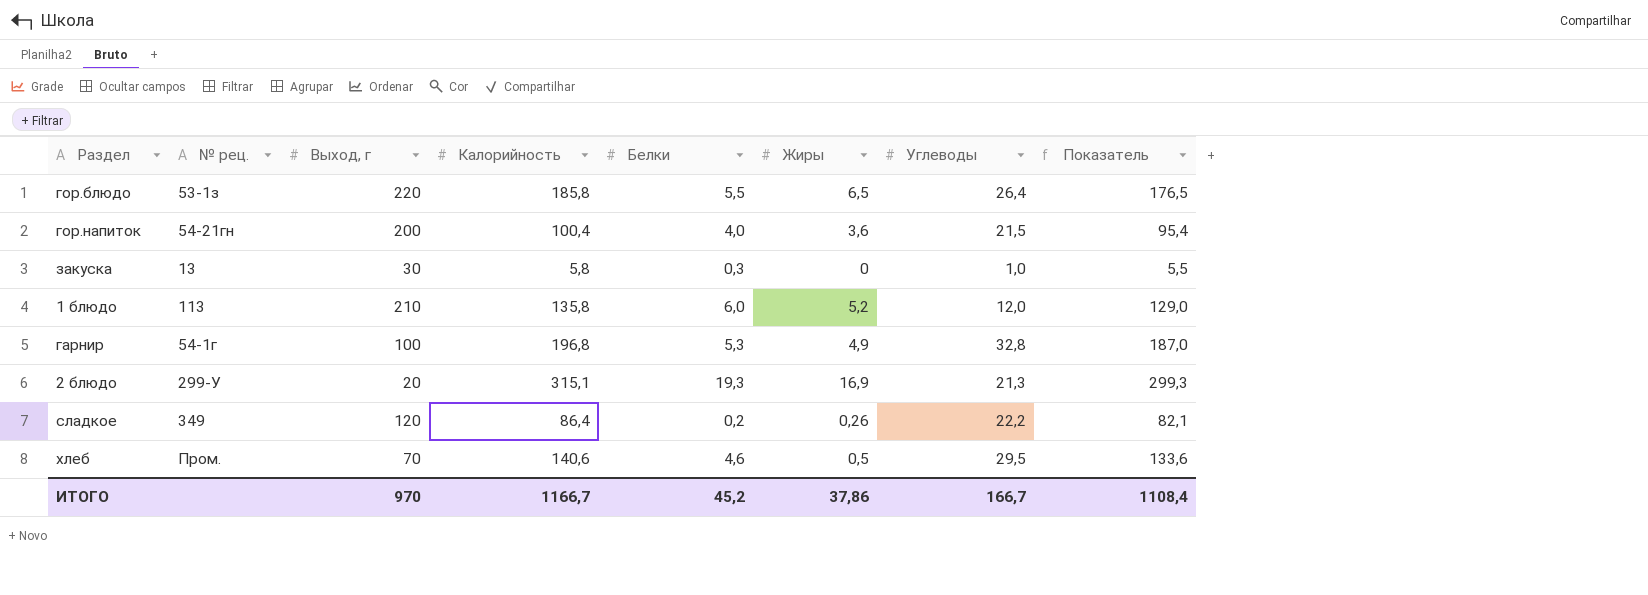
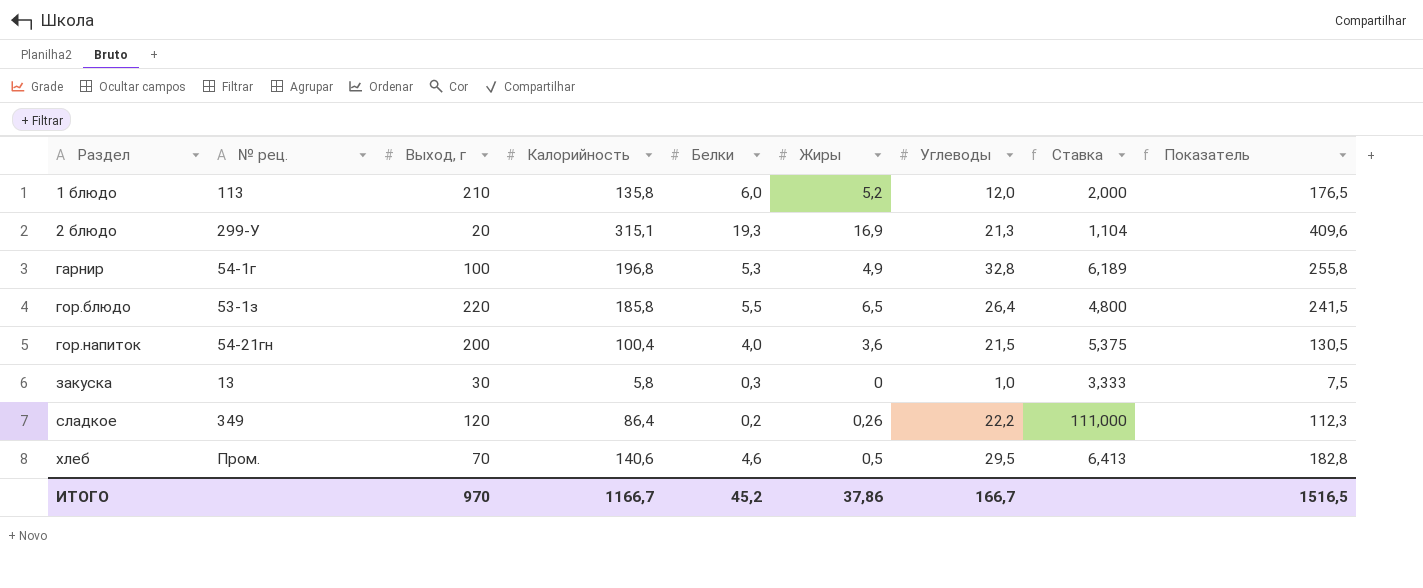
row order: none -> Раздел ascending
column Ставка | formula: none -> [Углеводы] / [Белки]
column Показатель | formula: [Калорийность] * 0,95 -> [Калорийность] * 1,3
ИТОГО | Показатель: 1108,4 -> 1516,5

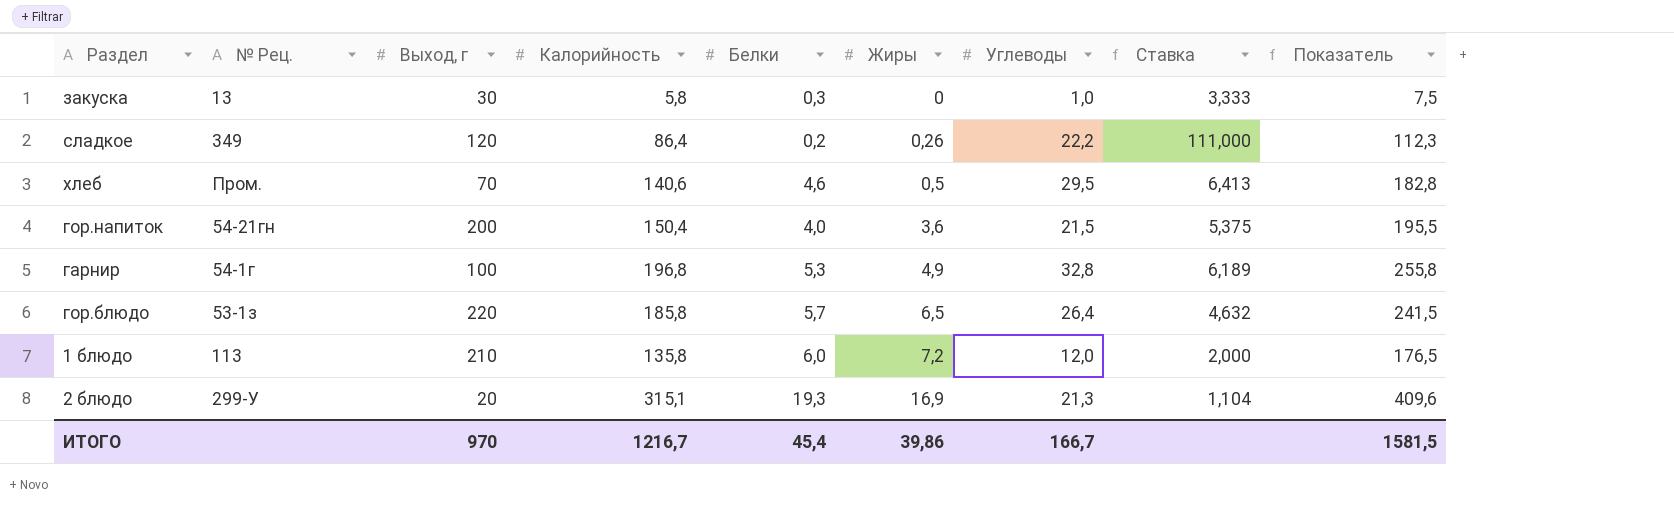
row order: Раздел ascending -> Жиры ascending
column name: № рец. -> № Рец.
гор.напиток | Калорийность: 100,4 -> 150,4
гор.напиток | Показатель: 130,5 -> 195,5
гор.блюдо | Белки: 5,5 -> 5,7
гор.блюдо | Ставка: 4,800 -> 4,632
1 блюдо | Жиры: 5,2 -> 7,2
ИТОГО | Калорийность: 1166,7 -> 1216,7
ИТОГО | Белки: 45,2 -> 45,4
ИТОГО | Жиры: 37,86 -> 39,86
ИТОГО | Показатель: 1516,5 -> 1581,5

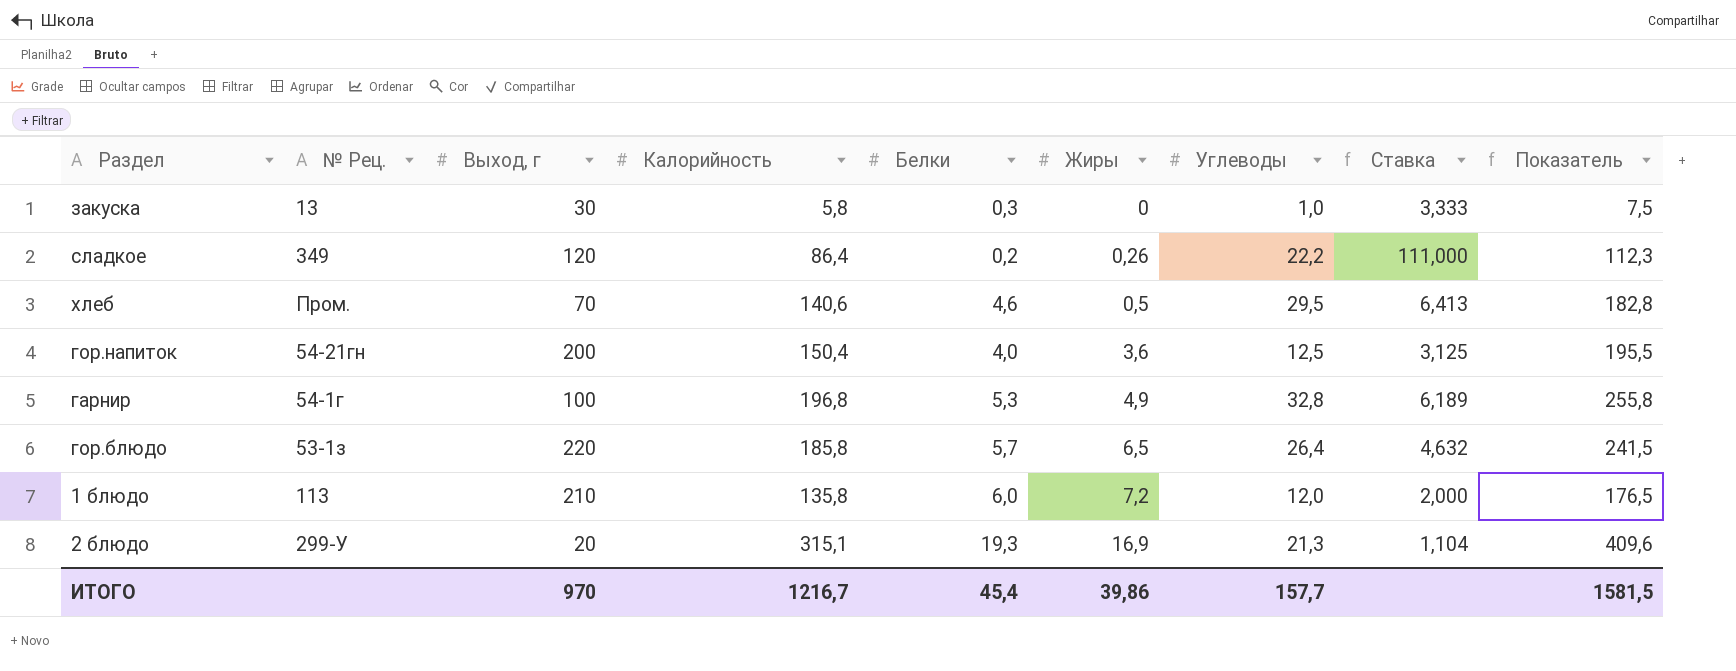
гор.напиток | Углеводы: 21,5 -> 12,5
гор.напиток | Ставка: 5,375 -> 3,125
ИТОГО | Углеводы: 166,7 -> 157,7

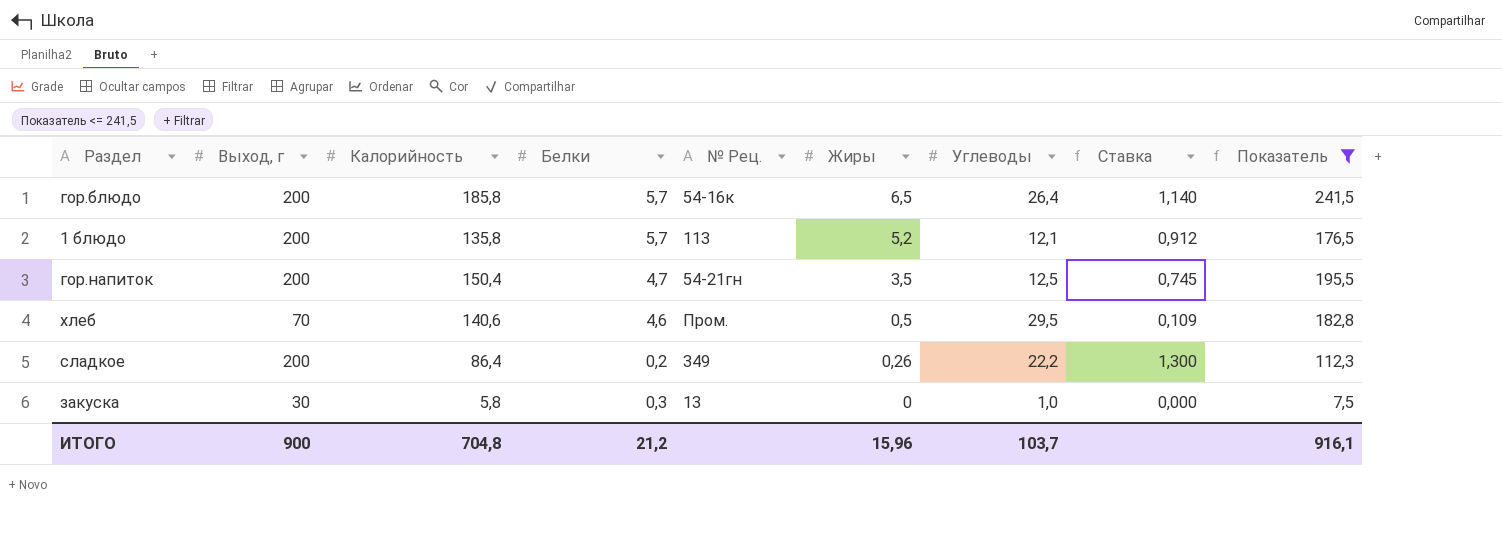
filter: none -> Показатель <= 241,5
row order: Жиры ascending -> Жиры descending
column № Рец. | position: 2 -> 5
column Ставка | formula: [Углеводы] / [Белки] -> [Жиры] / [Белки]
гор.блюдо | Выход, г: 220 -> 200
гор.блюдо | № Рец.: 53-1з -> 54-16к
1 блюдо | Выход, г: 210 -> 200
1 блюдо | Белки: 6,0 -> 5,7
1 блюдо | Жиры: 7,2 -> 5,2
1 блюдо | Углеводы: 12,0 -> 12,1
гор.напиток | Белки: 4,0 -> 4,7
гор.напиток | Жиры: 3,6 -> 3,5
сладкое | Выход, г: 120 -> 200
ИТОГО | Выход, г: 970 -> 900
ИТОГО | Калорийность: 1216,7 -> 704,8
ИТОГО | Белки: 45,4 -> 21,2
ИТОГО | Жиры: 39,86 -> 15,96
ИТОГО | Углеводы: 157,7 -> 103,7
ИТОГО | Показатель: 1581,5 -> 916,1

